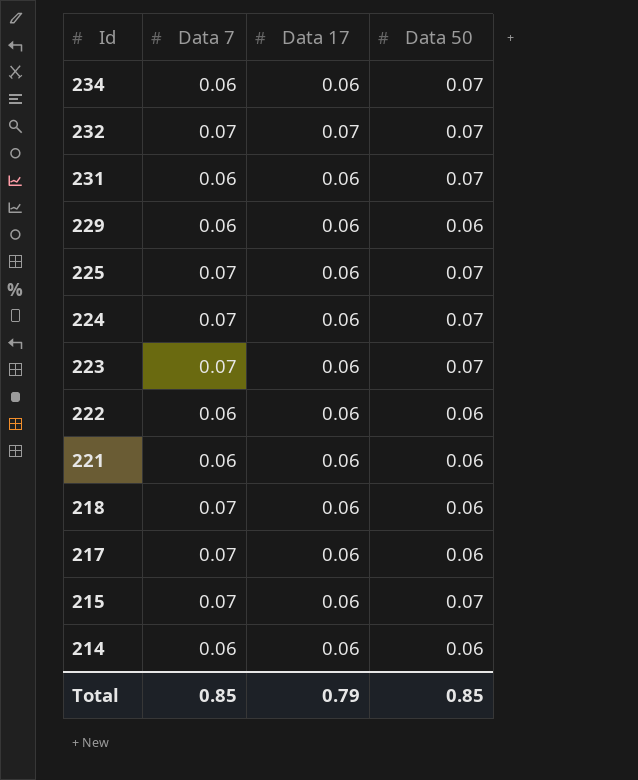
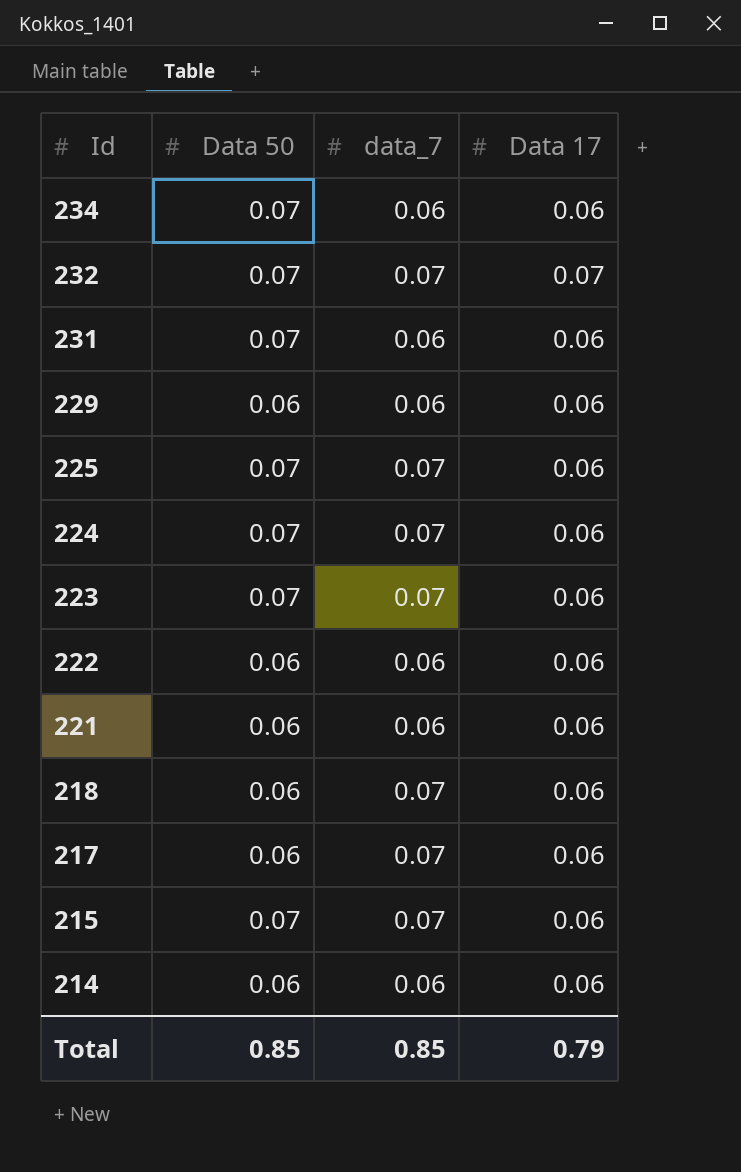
column Data 50 | position: 4 -> 2
column name: Data 7 -> data_7

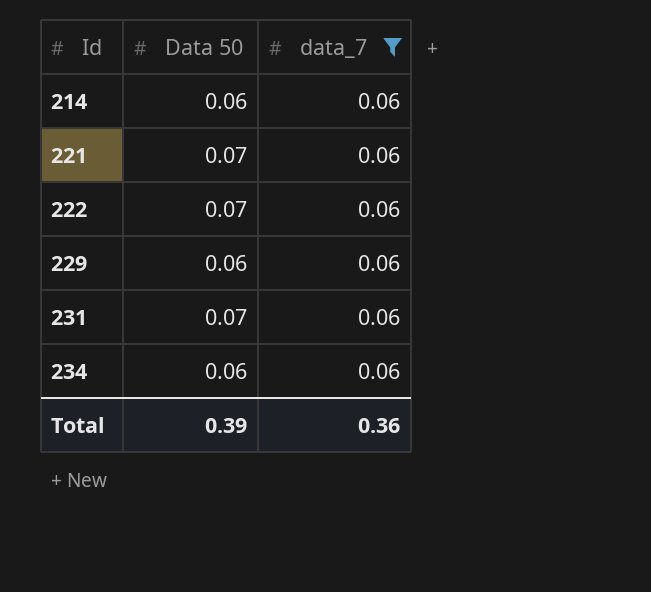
filter: none -> data_7 = 0.06
row order: Id descending -> Id ascending
column Data 17 | position: 4 -> none
221 | Data 50: 0.06 -> 0.07
222 | Data 50: 0.06 -> 0.07
234 | Data 50: 0.07 -> 0.06
Total | Data 50: 0.85 -> 0.39
Total | data_7: 0.85 -> 0.36

